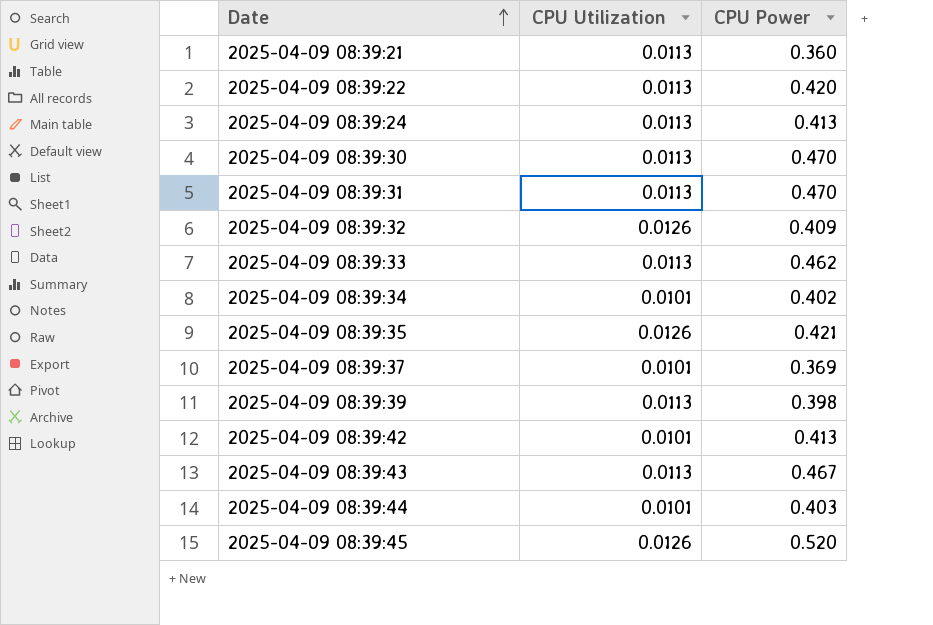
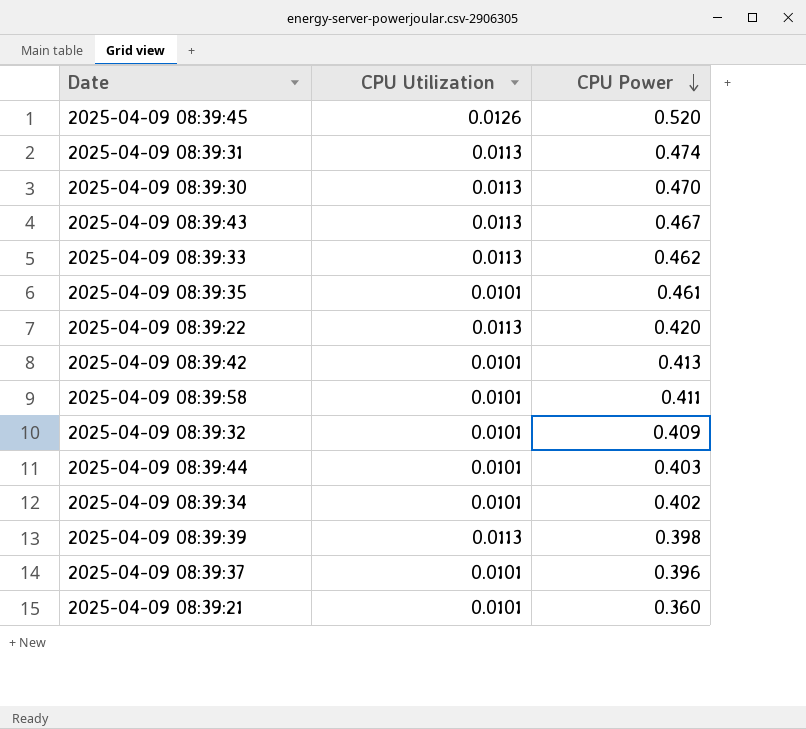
row order: Date ascending -> CPU Power descending
row 2025-04-09 08:39:24: 0.0113 | 0.413 -> none
2025-04-09 08:39:31 | CPU Power: 0.470 -> 0.474
2025-04-09 08:39:35 | CPU Utilization: 0.0126 -> 0.0101
2025-04-09 08:39:35 | CPU Power: 0.421 -> 0.461
row 2025-04-09 08:39:58: none -> 0.0101 | 0.411
2025-04-09 08:39:32 | CPU Utilization: 0.0126 -> 0.0101
2025-04-09 08:39:37 | CPU Power: 0.369 -> 0.396
2025-04-09 08:39:21 | CPU Utilization: 0.0113 -> 0.0101

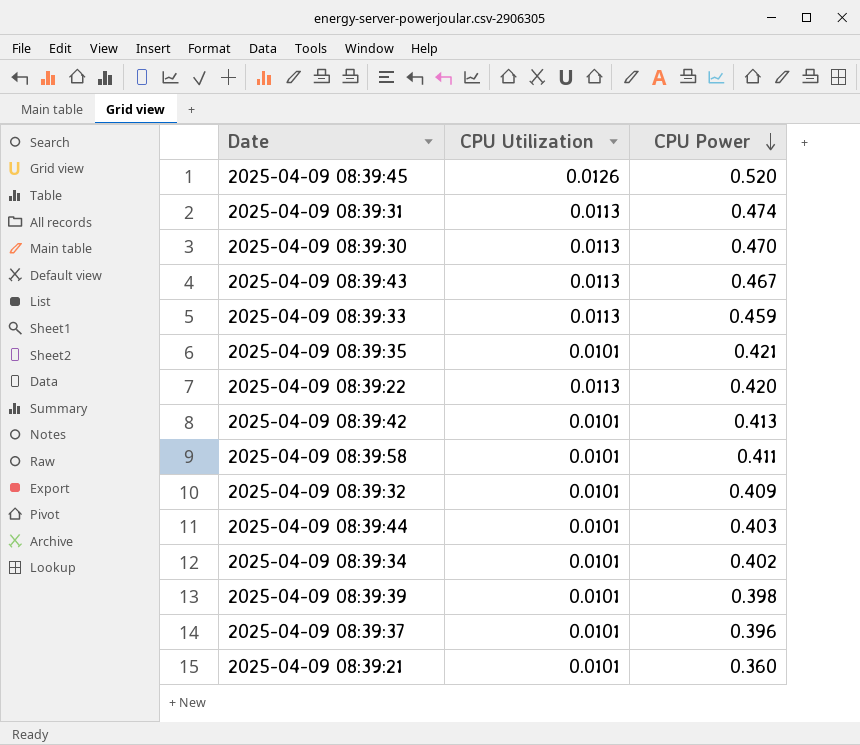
2025-04-09 08:39:33 | CPU Power: 0.462 -> 0.459
2025-04-09 08:39:35 | CPU Power: 0.461 -> 0.421
2025-04-09 08:39:39 | CPU Utilization: 0.0113 -> 0.0101

